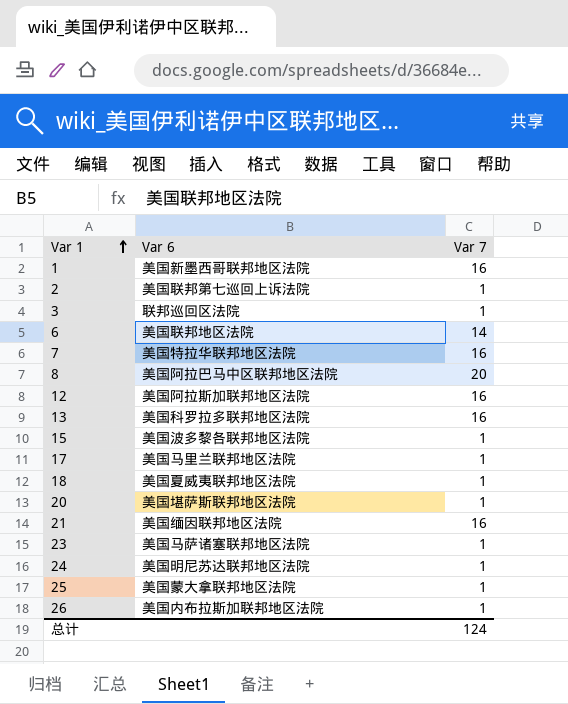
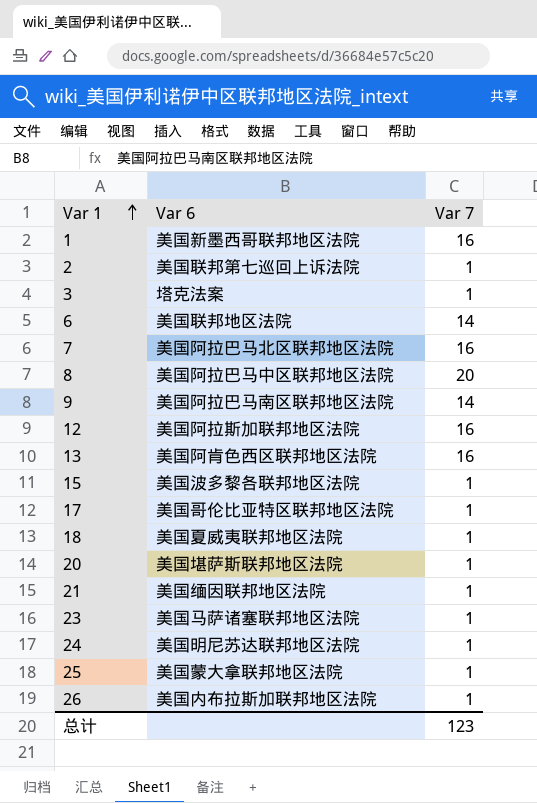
3 | Var 6: 联邦巡回区法院 -> 塔克法案
7 | Var 6: 美国特拉华联邦地区法院 -> 美国阿拉巴马北区联邦地区法院
row 9: none -> 美国阿拉巴马南区联邦地区法院 | 14
13 | Var 6: 美国科罗拉多联邦地区法院 -> 美国阿肯色西区联邦地区法院
17 | Var 6: 美国马里兰联邦地区法院 -> 美国哥伦比亚特区联邦地区法院
21 | Var 7: 16 -> 1
总计 | Var 7: 124 -> 123

